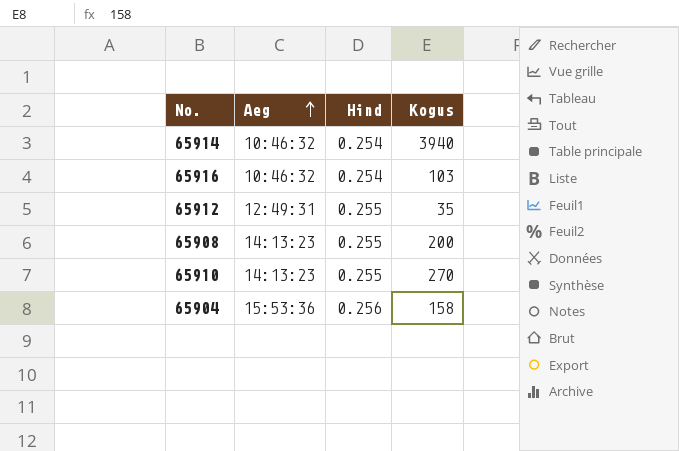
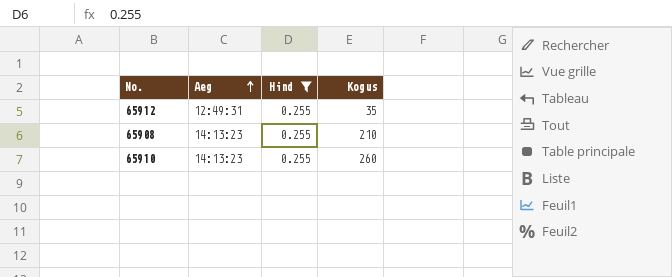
filter: none -> Hind = 0.255
65908 | Kogus: 200 -> 210
65910 | Kogus: 270 -> 260

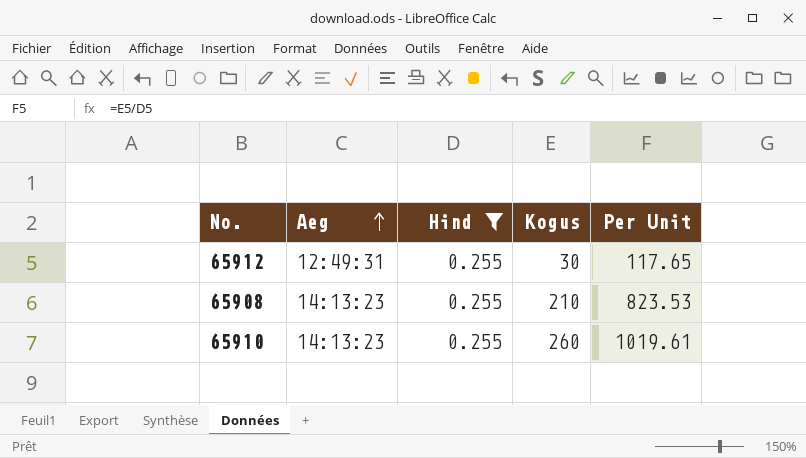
column Per Unit | formula: none -> [Kogus] / [Hind]
65912 | Kogus: 35 -> 30

